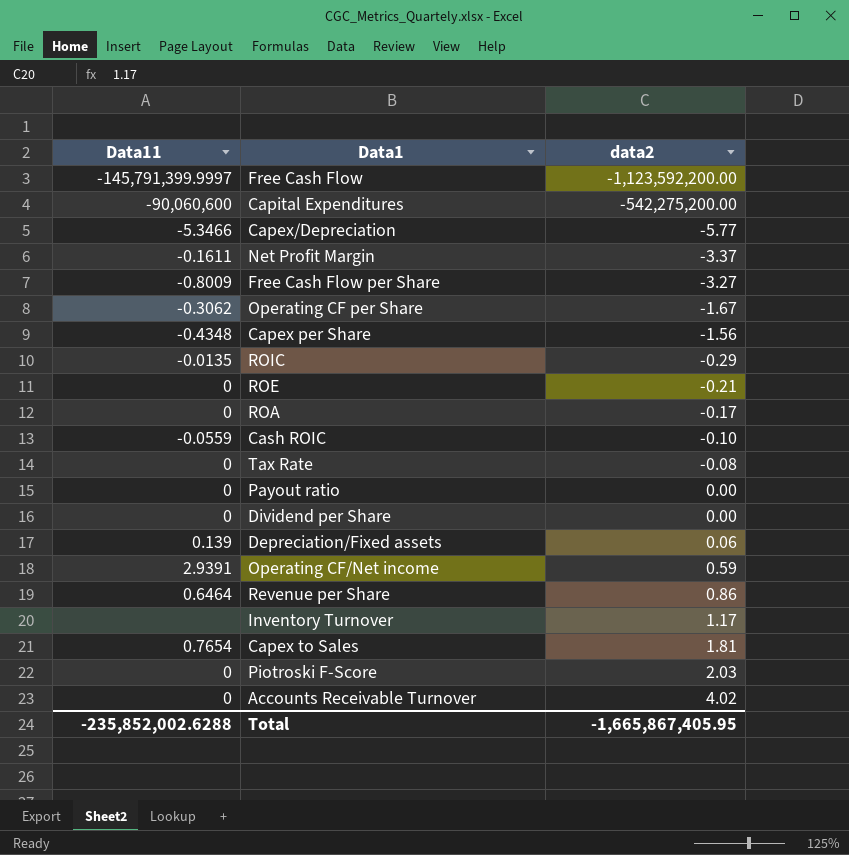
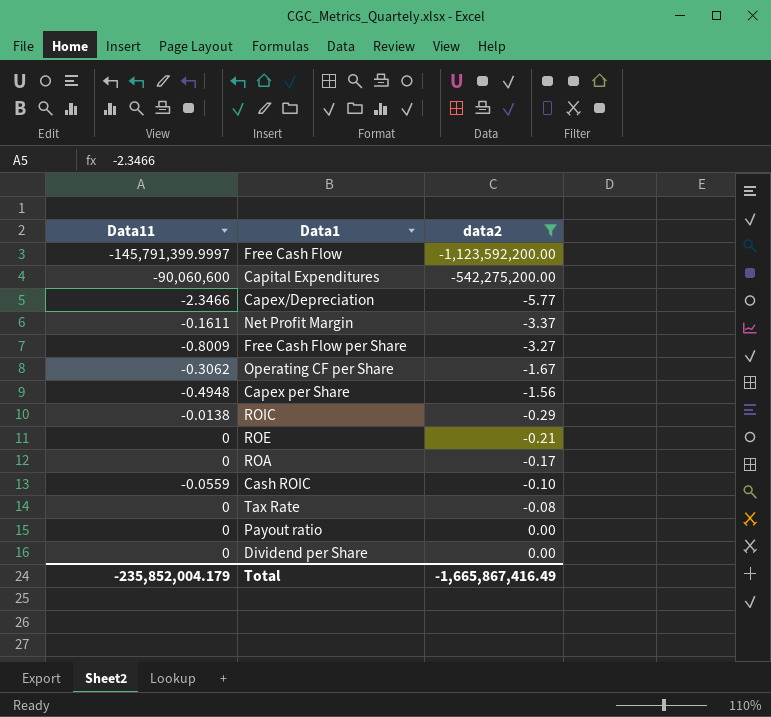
filter: none -> data2 <= 0.00
Capex/Depreciation | Data11: -5.3466 -> -2.3466
Capex per Share | Data11: -0.4348 -> -0.4948
ROIC | Data11: -0.0135 -> -0.0138
Total | Data11: -235,852,002.6288 -> -235,852,004.179
Total | data2: -1,665,867,405.95 -> -1,665,867,416.49

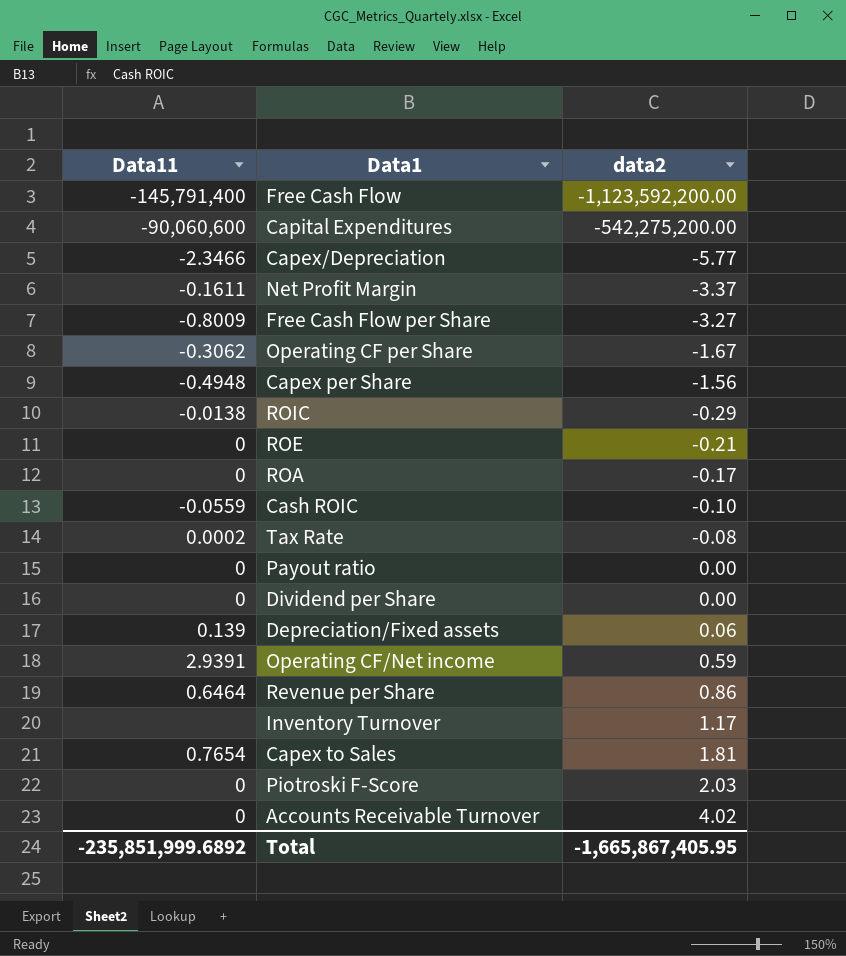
filter: data2 <= 0.00 -> none
Free Cash Flow | Data11: -145,791,399.9997 -> -145,791,400
Tax Rate | Data11: 0 -> 0.0002
Total | Data11: -235,852,004.179 -> -235,851,999.6892
Total | data2: -1,665,867,416.49 -> -1,665,867,405.95

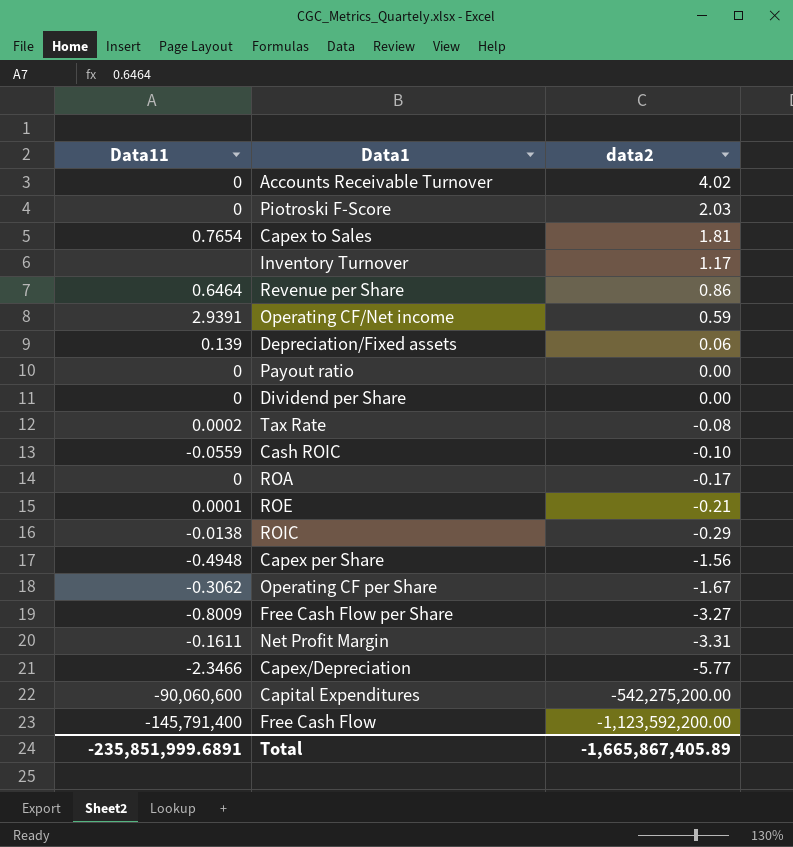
row order: data2 ascending -> data2 descending
ROE | Data11: 0 -> 0.0001
Net Profit Margin | data2: -3.37 -> -3.31
Total | Data11: -235,851,999.6892 -> -235,851,999.6891
Total | data2: -1,665,867,405.95 -> -1,665,867,405.89

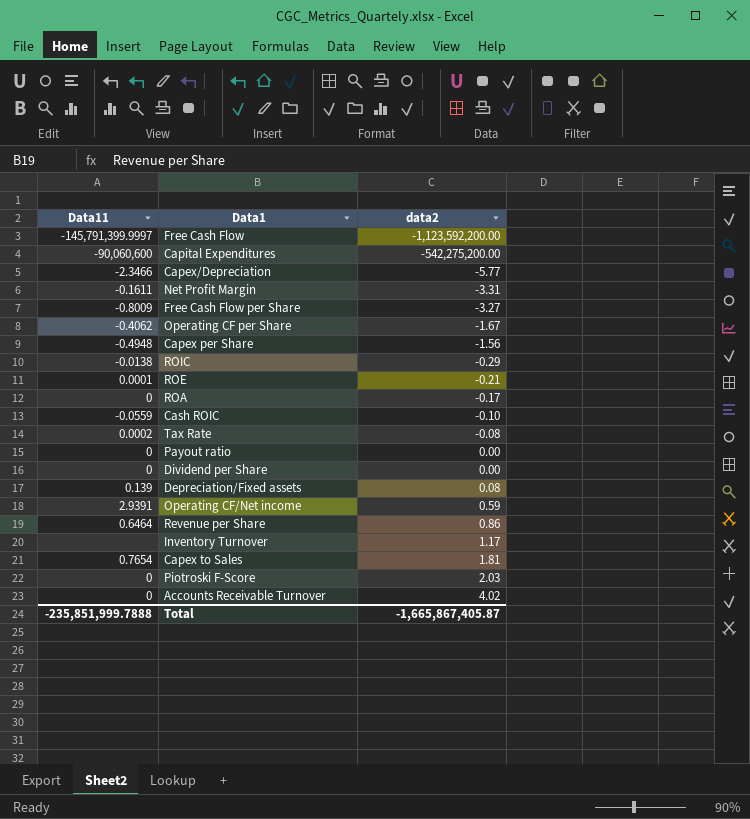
row order: data2 descending -> data2 ascending
Free Cash Flow | Data11: -145,791,400 -> -145,791,399.9997
Operating CF per Share | Data11: -0.3062 -> -0.4062
Depreciation/Fixed assets | data2: 0.06 -> 0.08
Total | Data11: -235,851,999.6891 -> -235,851,999.7888
Total | data2: -1,665,867,405.89 -> -1,665,867,405.87

